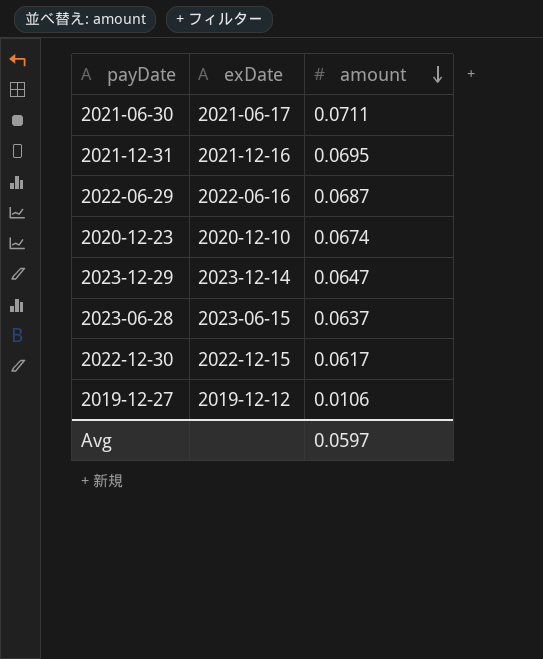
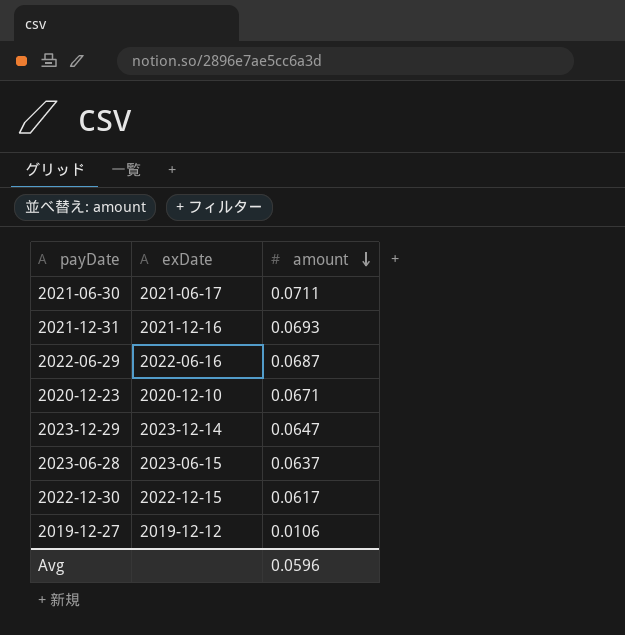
2021-12-31 | amount: 0.0695 -> 0.0693
2020-12-23 | amount: 0.0674 -> 0.0671
Avg | amount: 0.0597 -> 0.0596

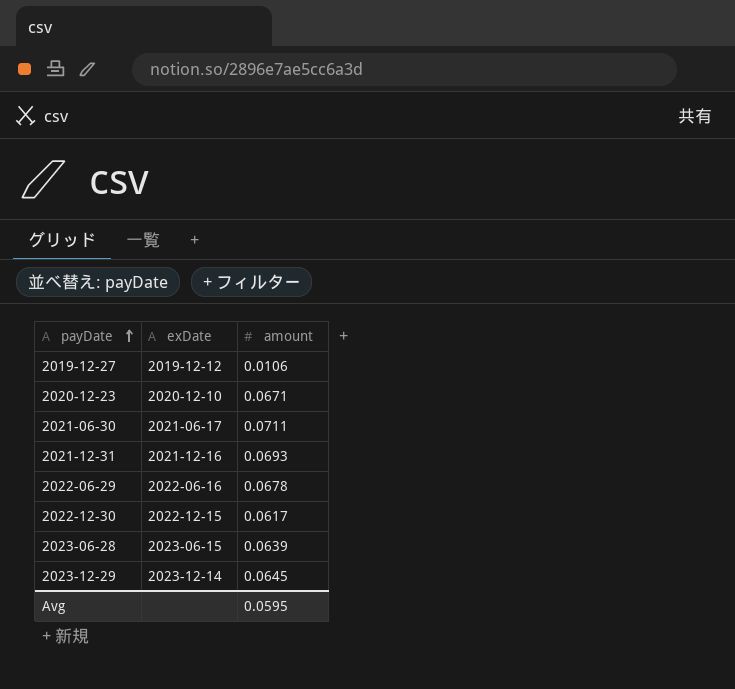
row order: amount descending -> payDate ascending
2022-06-29 | amount: 0.0687 -> 0.0678
2023-06-28 | amount: 0.0637 -> 0.0639
2023-12-29 | amount: 0.0647 -> 0.0645
Avg | amount: 0.0596 -> 0.0595

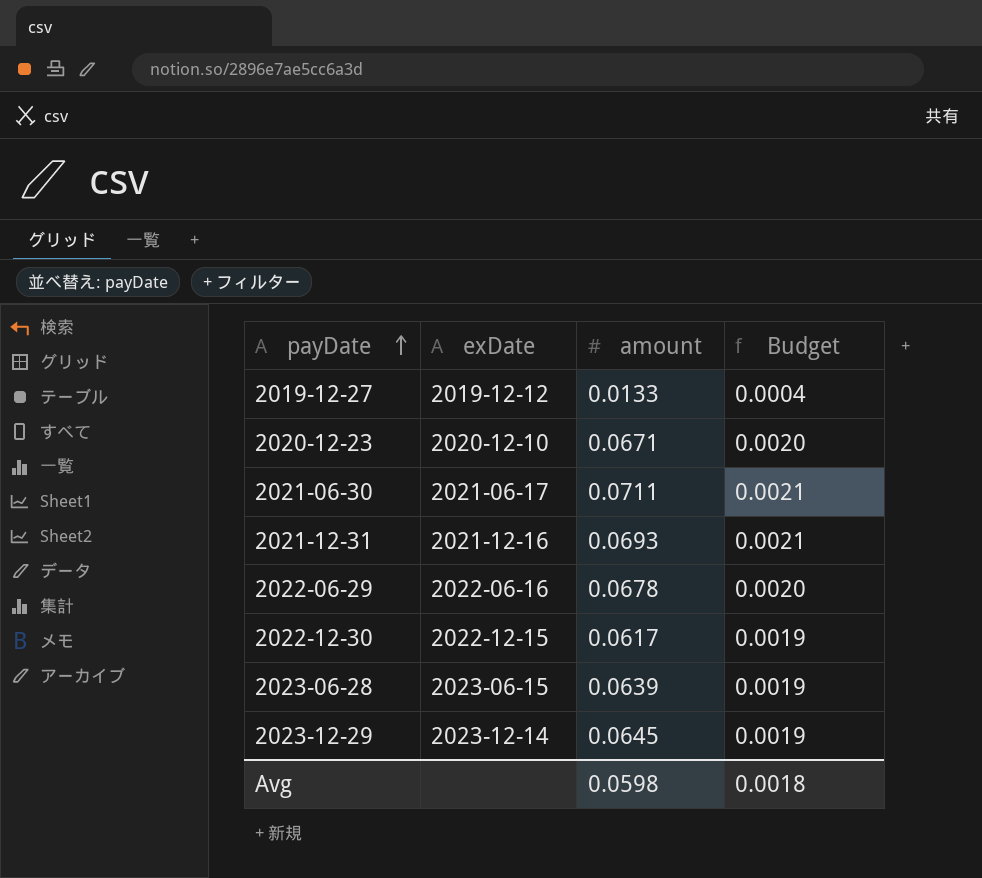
column Budget | formula: none -> [amount] * 0.03
2019-12-27 | amount: 0.0106 -> 0.0133
Avg | amount: 0.0595 -> 0.0598

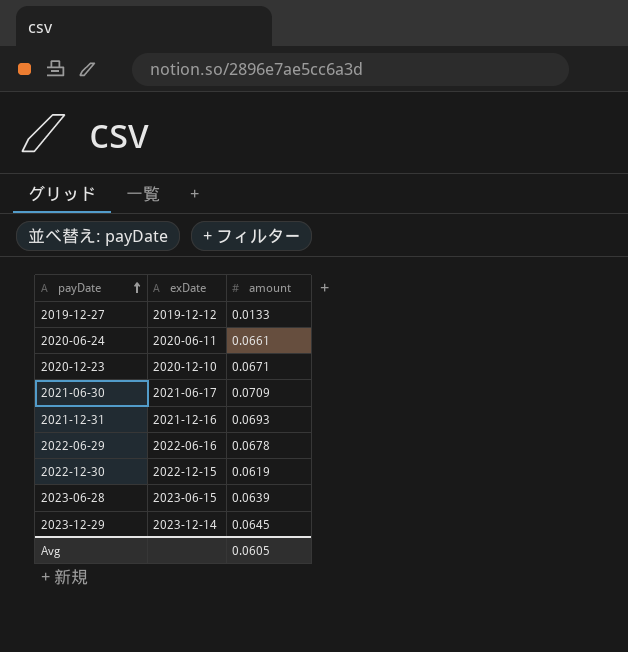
column Budget | formula: [amount] * 0.03 -> none
row 2020-06-24: none -> 2020-06-11 | 0.0661
2021-06-30 | amount: 0.0711 -> 0.0709
2022-12-30 | amount: 0.0617 -> 0.0619
Avg | amount: 0.0598 -> 0.0605

